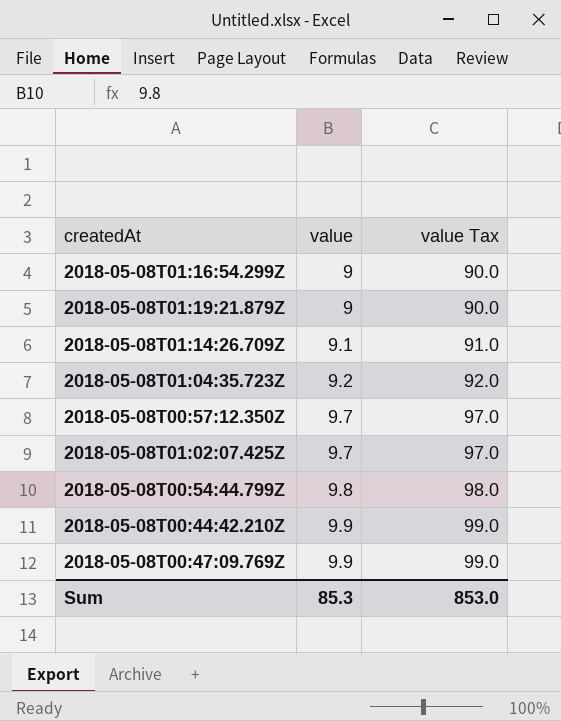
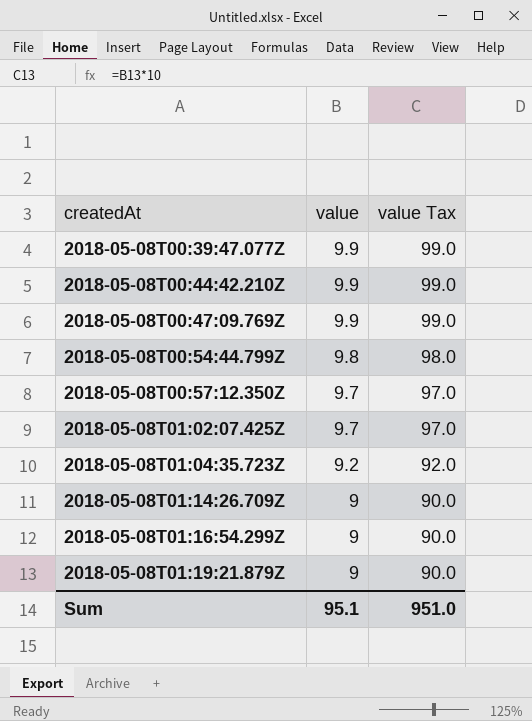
row order: value ascending -> createdAt ascending
row 2018-05-08T00:39:47.077Z: none -> 9.9 | 99.0
2018-05-08T01:14:26.709Z | value: 9.1 -> 9
2018-05-08T01:14:26.709Z | value Tax: 91.0 -> 90.0
Sum | value: 85.3 -> 95.1
Sum | value Tax: 853.0 -> 951.0

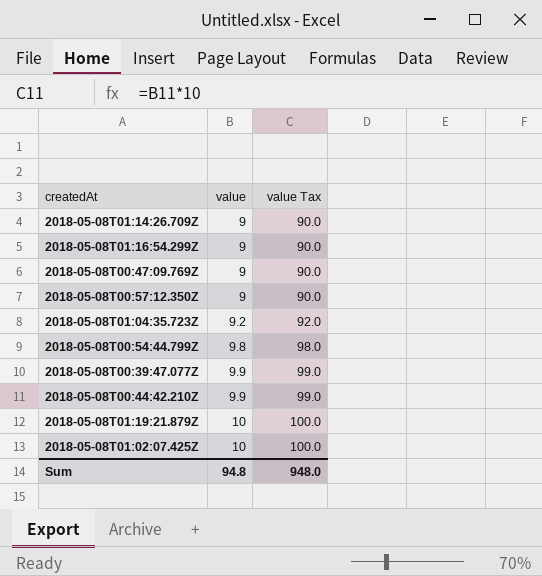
row order: createdAt ascending -> value ascending
2018-05-08T00:47:09.769Z | value: 9.9 -> 9
2018-05-08T00:47:09.769Z | value Tax: 99.0 -> 90.0
2018-05-08T00:57:12.350Z | value: 9.7 -> 9
2018-05-08T00:57:12.350Z | value Tax: 97.0 -> 90.0
2018-05-08T01:19:21.879Z | value: 9 -> 10
2018-05-08T01:19:21.879Z | value Tax: 90.0 -> 100.0
2018-05-08T01:02:07.425Z | value: 9.7 -> 10
2018-05-08T01:02:07.425Z | value Tax: 97.0 -> 100.0
Sum | value: 95.1 -> 94.8
Sum | value Tax: 951.0 -> 948.0

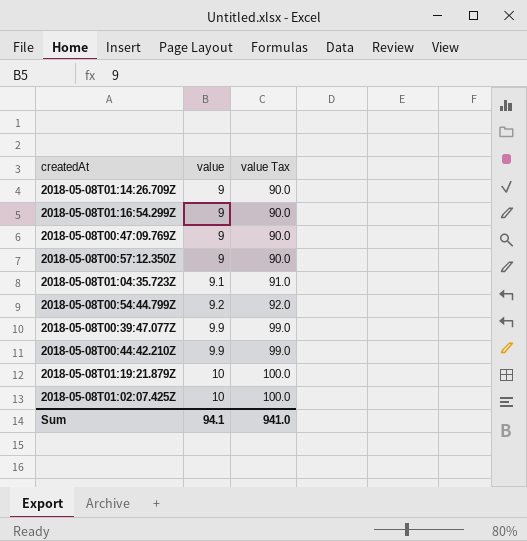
2018-05-08T01:04:35.723Z | value: 9.2 -> 9.1
2018-05-08T01:04:35.723Z | value Tax: 92.0 -> 91.0
2018-05-08T00:54:44.799Z | value: 9.8 -> 9.2
2018-05-08T00:54:44.799Z | value Tax: 98.0 -> 92.0
Sum | value: 94.8 -> 94.1
Sum | value Tax: 948.0 -> 941.0

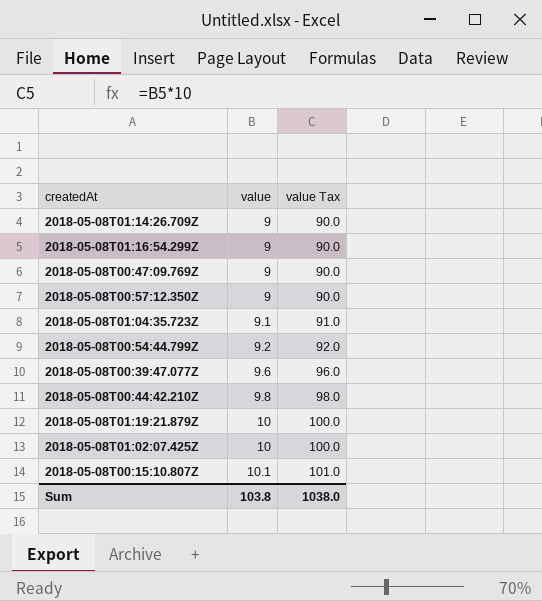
2018-05-08T00:39:47.077Z | value: 9.9 -> 9.6
2018-05-08T00:39:47.077Z | value Tax: 99.0 -> 96.0
2018-05-08T00:44:42.210Z | value: 9.9 -> 9.8
2018-05-08T00:44:42.210Z | value Tax: 99.0 -> 98.0
row 2018-05-08T00:15:10.807Z: none -> 10.1 | 101.0
Sum | value: 94.1 -> 103.8
Sum | value Tax: 941.0 -> 1038.0

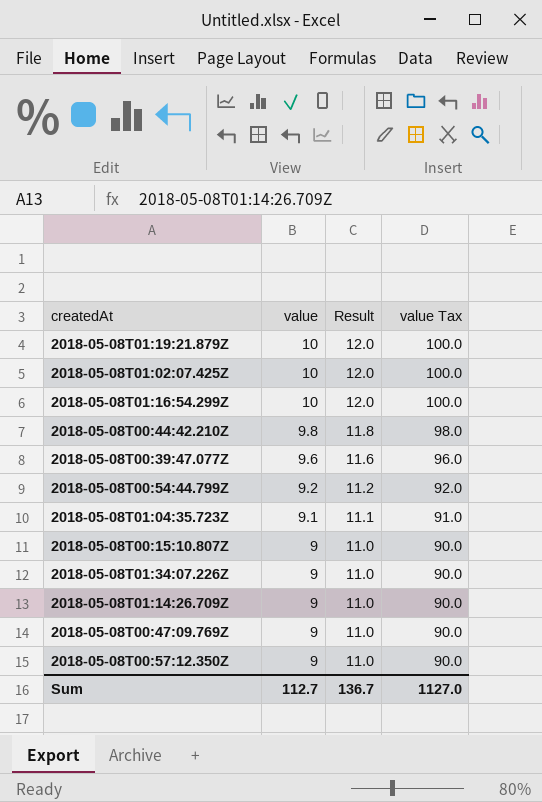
row order: value ascending -> value descending
column Result | formula: none -> [value] + 2
2018-05-08T01:16:54.299Z | value: 9 -> 10
2018-05-08T01:16:54.299Z | value Tax: 90.0 -> 100.0
2018-05-08T00:15:10.807Z | value: 10.1 -> 9
2018-05-08T00:15:10.807Z | value Tax: 101.0 -> 90.0
row 2018-05-08T01:34:07.226Z: none -> 9 | 11.0 | 90.0
Sum | value: 103.8 -> 112.7
Sum | value Tax: 1038.0 -> 1127.0

